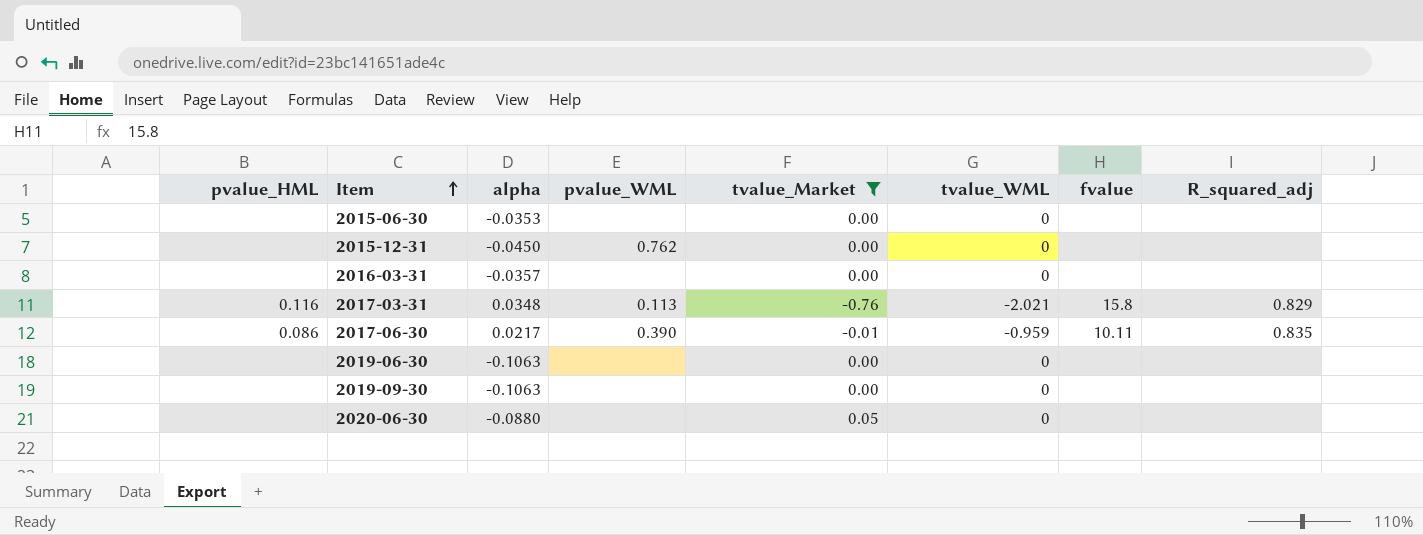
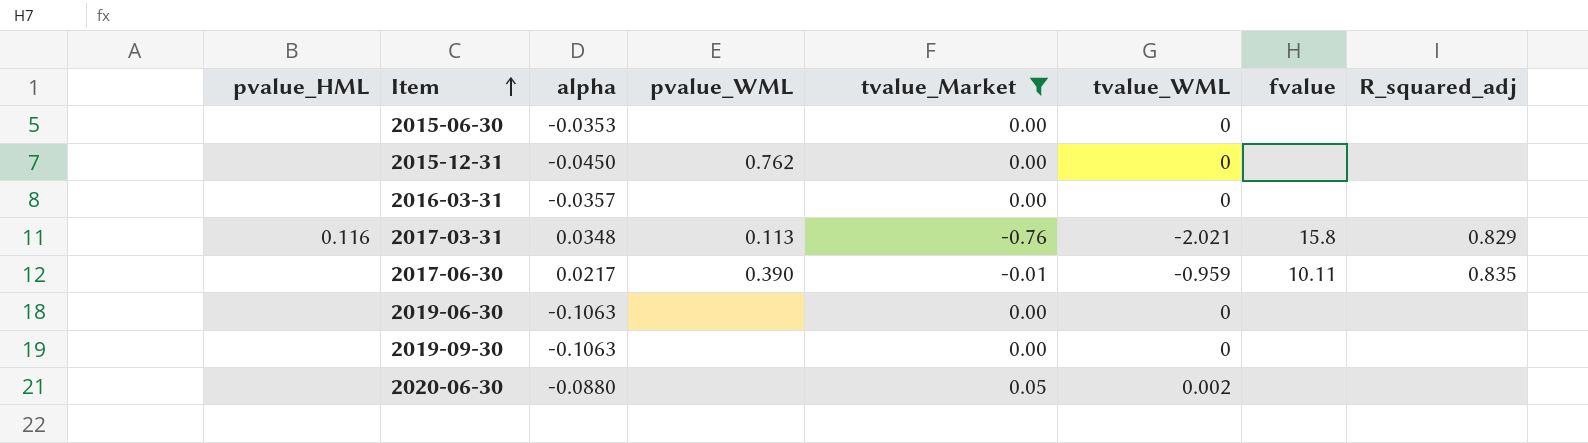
2017-06-30 | pvalue_HML: 0.086 -> none
2020-06-30 | tvalue_WML: 0 -> 0.002

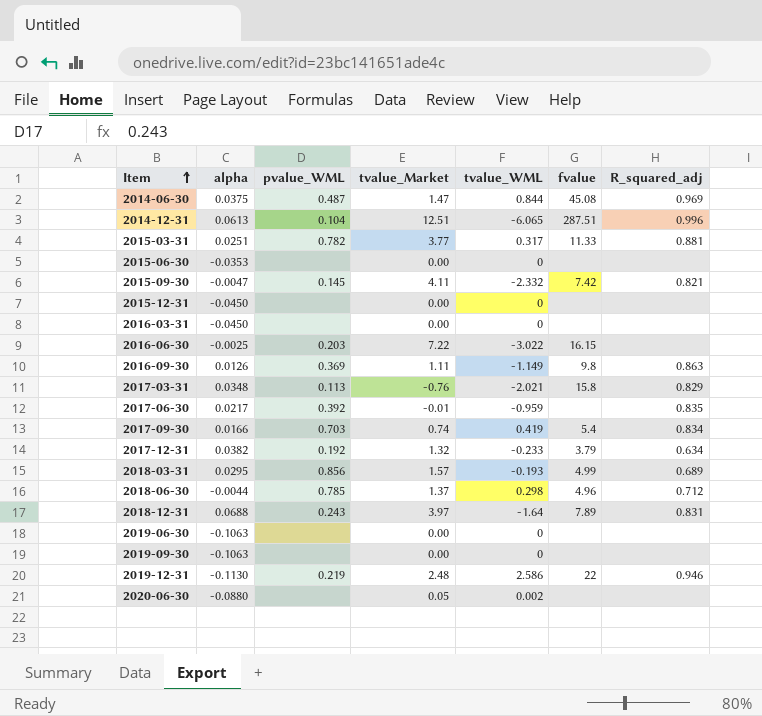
filter: tvalue_Market <= 0.05 -> none
column pvalue_HML | position: 1 -> none
2015-12-31 | pvalue_WML: 0.762 -> none
2016-03-31 | alpha: -0.0357 -> -0.0450
2017-06-30 | pvalue_WML: 0.390 -> 0.392
2017-06-30 | fvalue: 10.11 -> none

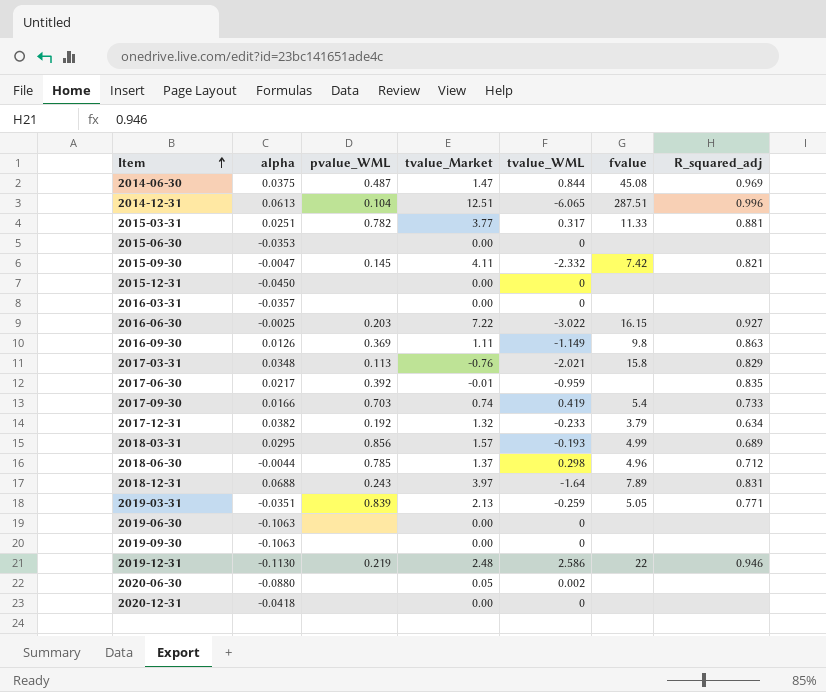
2016-03-31 | alpha: -0.0450 -> -0.0357
2016-06-30 | R_squared_adj: none -> 0.927
2017-09-30 | R_squared_adj: 0.834 -> 0.733
row 2019-03-31: none -> -0.0351 | 0.839 | 2.13 | -0.259 | 5.05 | 0.771
row 2020-12-31: none -> -0.0418 | none | 0.00 | 0 | none | none

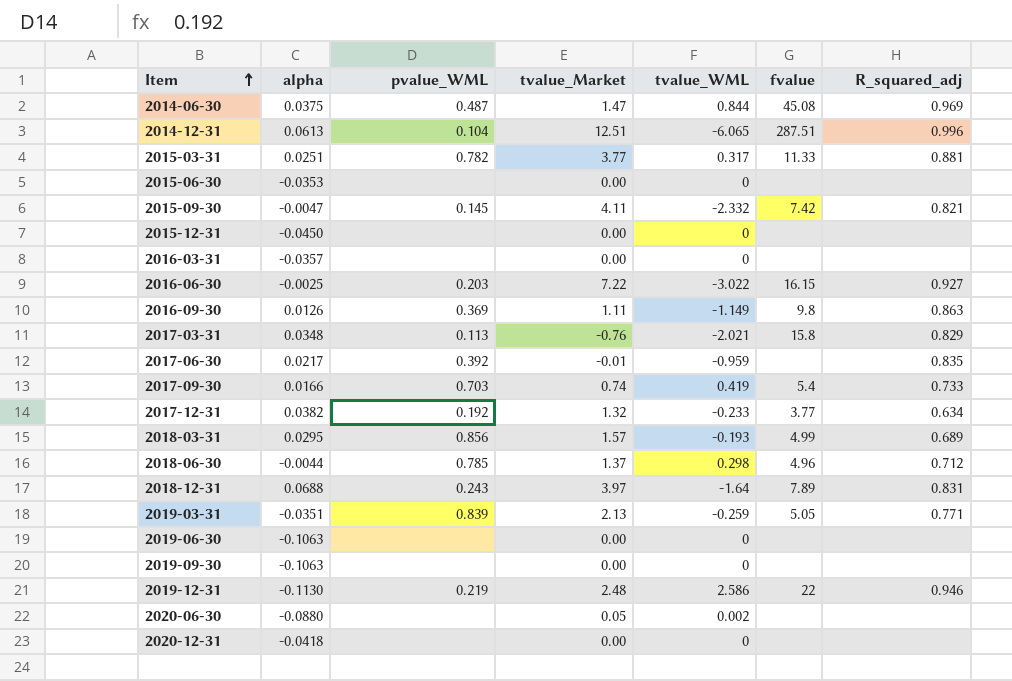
2017-12-31 | fvalue: 3.79 -> 3.77

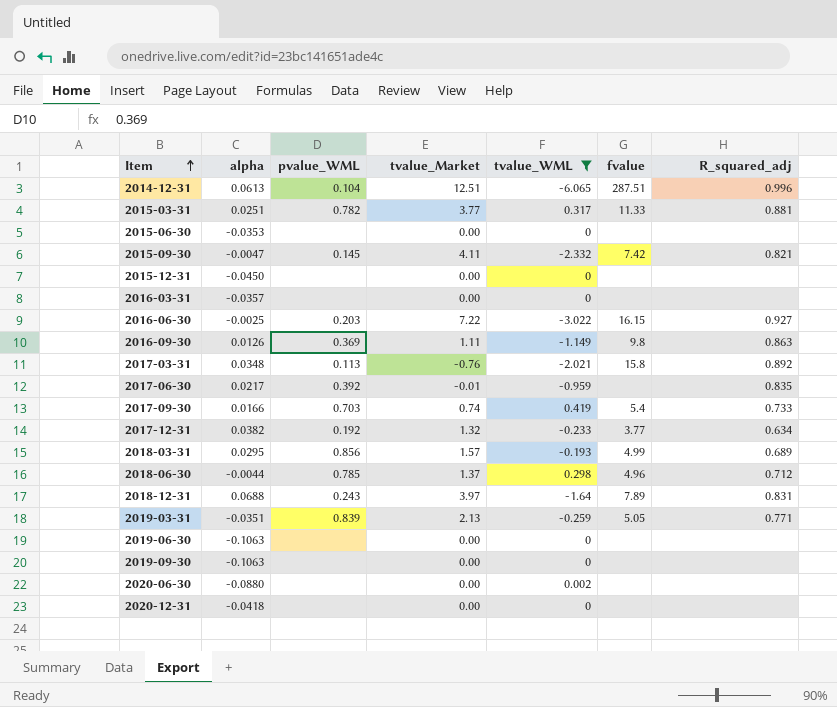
filter: none -> tvalue_WML <= 0.419
2017-03-31 | R_squared_adj: 0.829 -> 0.892
2020-06-30 | tvalue_Market: 0.05 -> 0.00

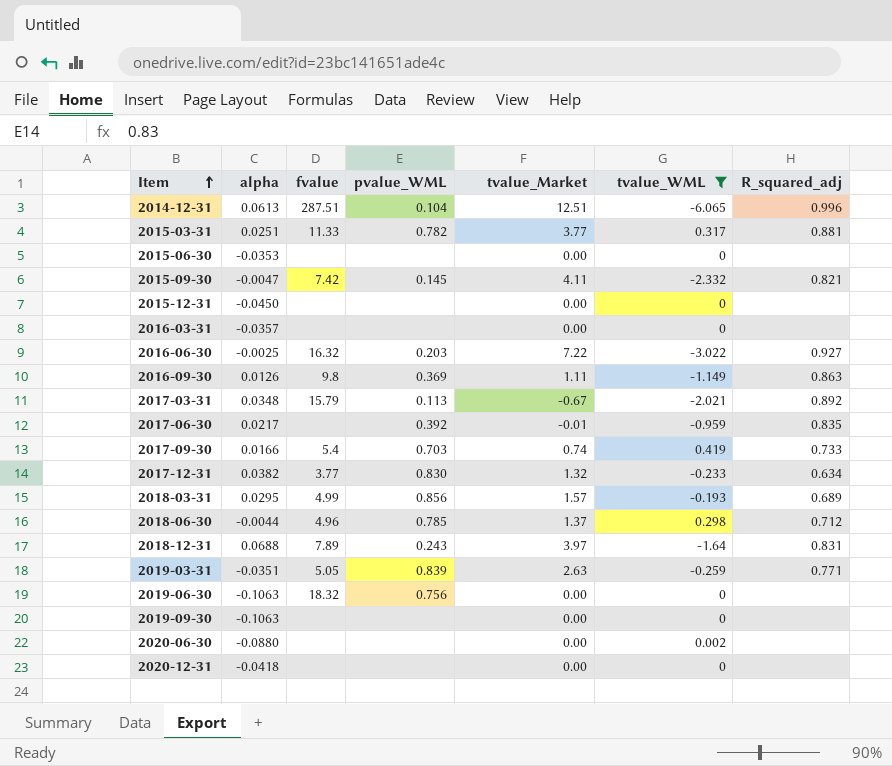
column fvalue | position: 6 -> 3
2016-06-30 | fvalue: 16.15 -> 16.32
2017-03-31 | fvalue: 15.8 -> 15.79
2017-03-31 | tvalue_Market: -0.76 -> -0.67
2017-12-31 | pvalue_WML: 0.192 -> 0.830
2019-03-31 | tvalue_Market: 2.13 -> 2.63
2019-06-30 | fvalue: none -> 18.32
2019-06-30 | pvalue_WML: none -> 0.756

